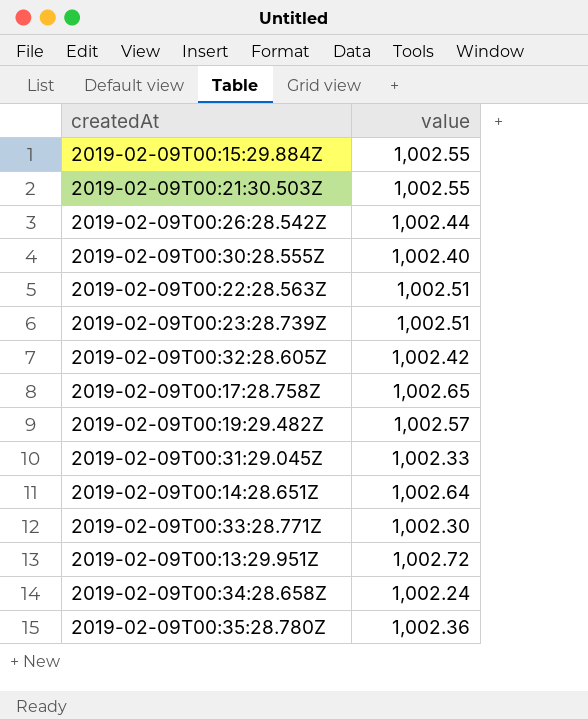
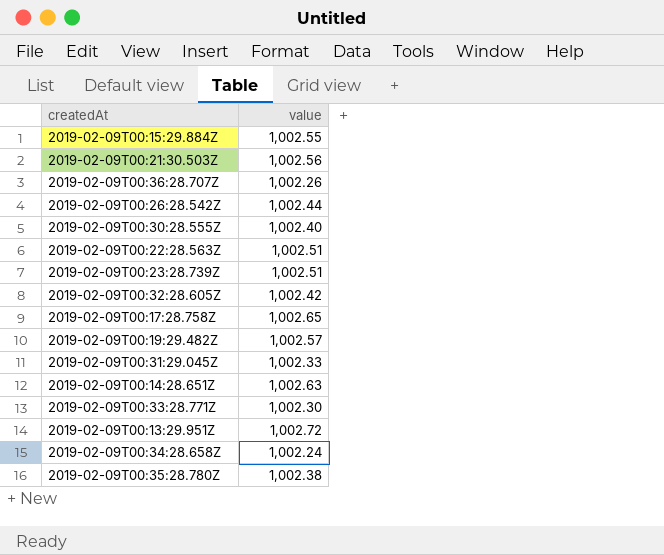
2019-02-09T00:21:30.503Z | value: 1,002.55 -> 1,002.56
row 2019-02-09T00:36:28.707Z: none -> 1,002.26
2019-02-09T00:14:28.651Z | value: 1,002.64 -> 1,002.63
2019-02-09T00:35:28.780Z | value: 1,002.36 -> 1,002.38

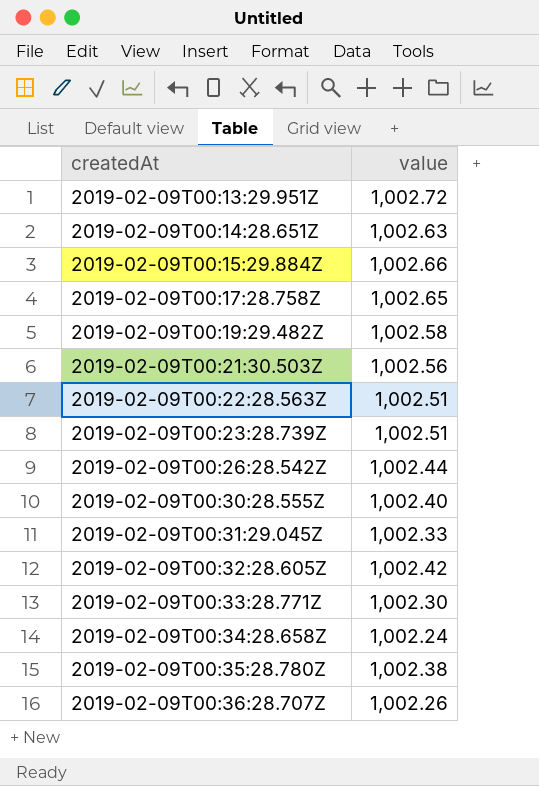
row order: none -> createdAt ascending
2019-02-09T00:15:29.884Z | value: 1,002.55 -> 1,002.66
2019-02-09T00:19:29.482Z | value: 1,002.57 -> 1,002.58

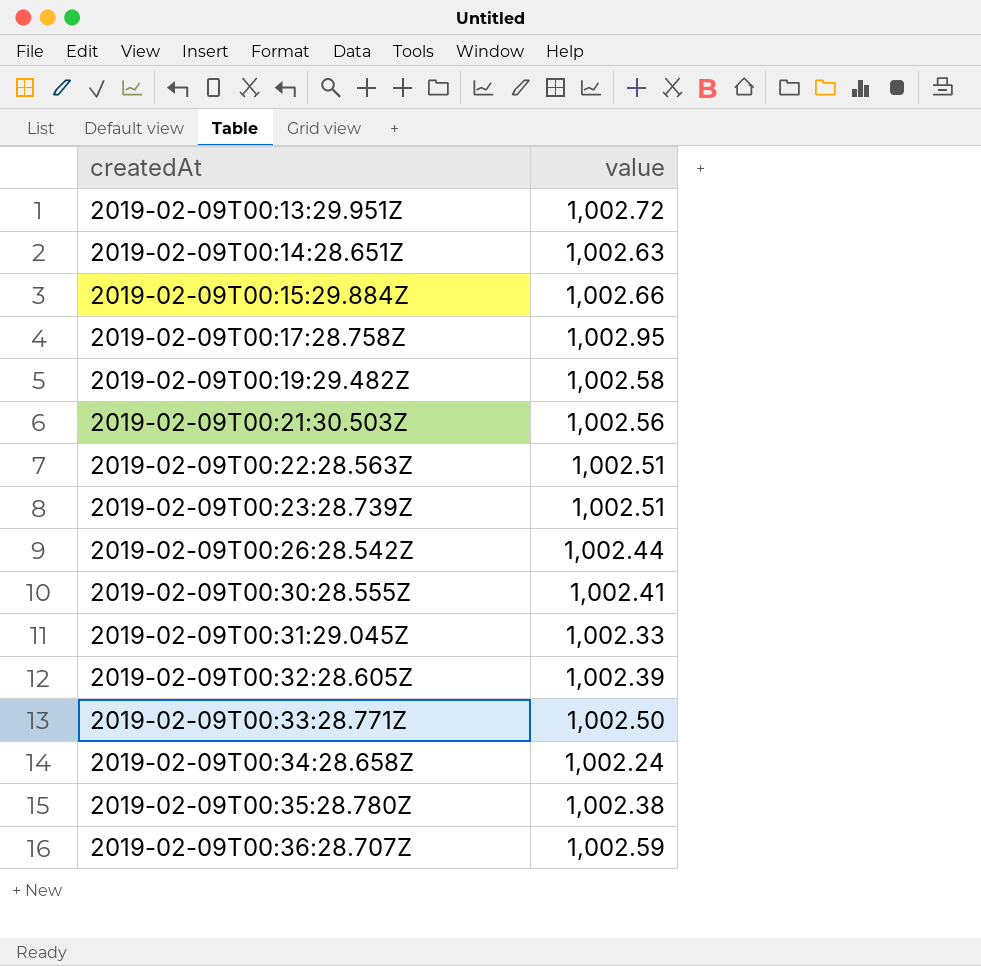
2019-02-09T00:17:28.758Z | value: 1,002.65 -> 1,002.95
2019-02-09T00:30:28.555Z | value: 1,002.40 -> 1,002.41
2019-02-09T00:32:28.605Z | value: 1,002.42 -> 1,002.39
2019-02-09T00:33:28.771Z | value: 1,002.30 -> 1,002.50
2019-02-09T00:36:28.707Z | value: 1,002.26 -> 1,002.59

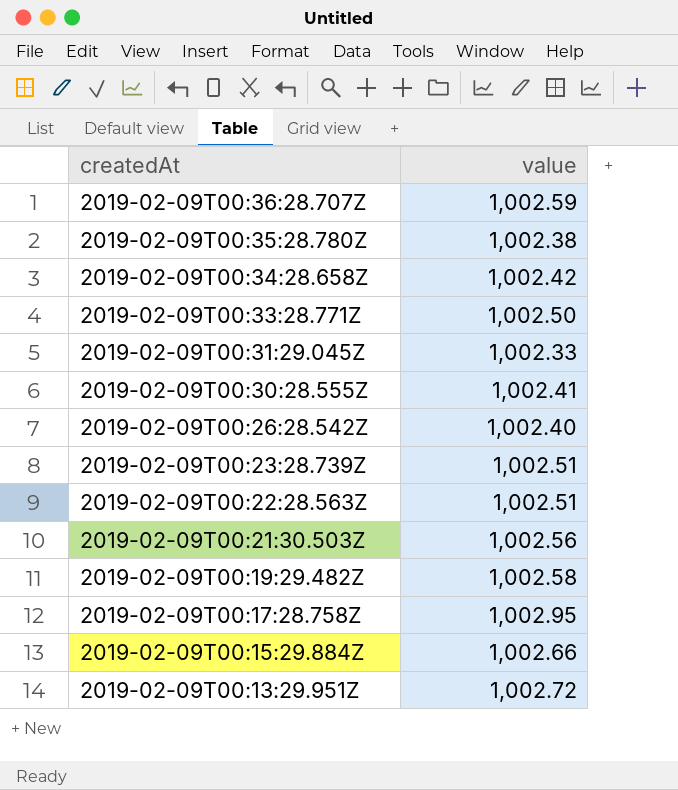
row order: createdAt ascending -> createdAt descending
row 2019-02-09T00:14:28.651Z: 1,002.63 -> none
row 2019-02-09T00:32:28.605Z: 1,002.39 -> none
2019-02-09T00:34:28.658Z | value: 1,002.24 -> 1,002.42
2019-02-09T00:26:28.542Z | value: 1,002.44 -> 1,002.40

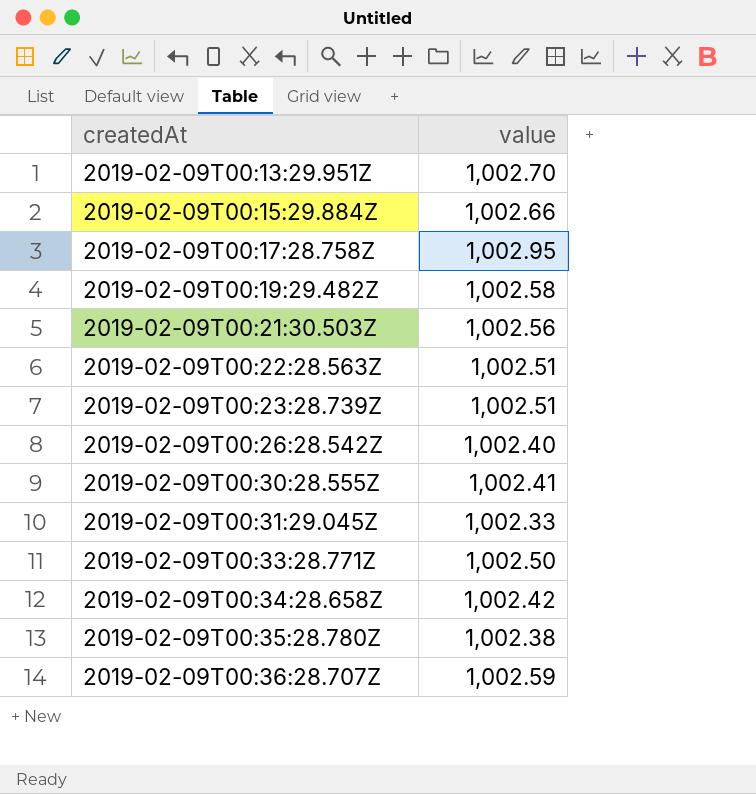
row order: createdAt descending -> createdAt ascending
2019-02-09T00:13:29.951Z | value: 1,002.72 -> 1,002.70

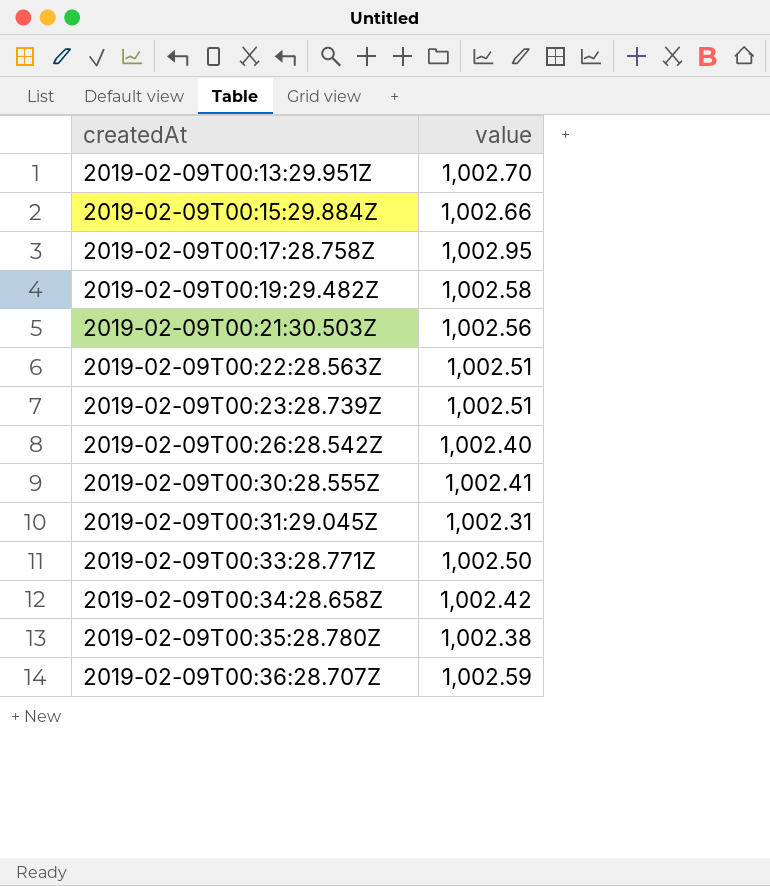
2019-02-09T00:31:29.045Z | value: 1,002.33 -> 1,002.31

